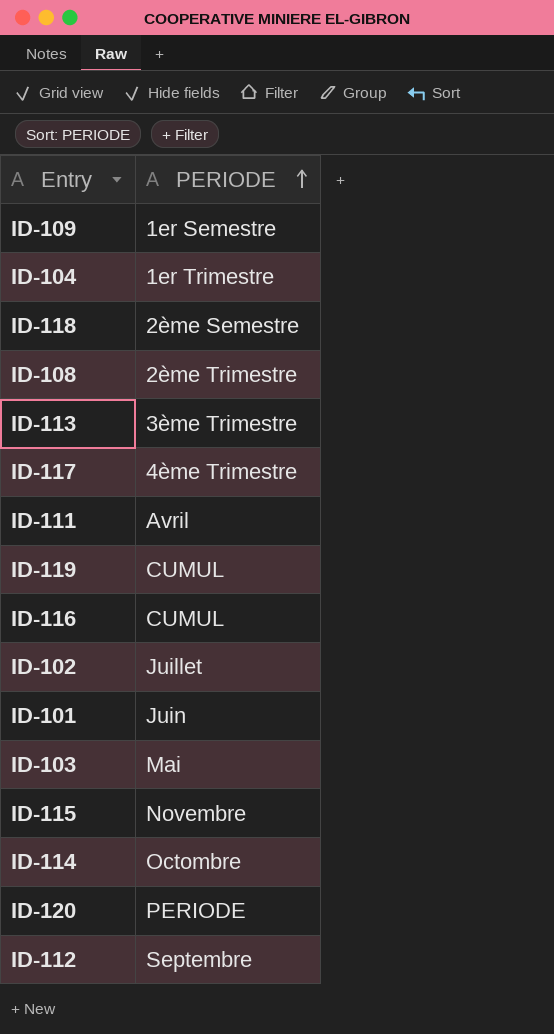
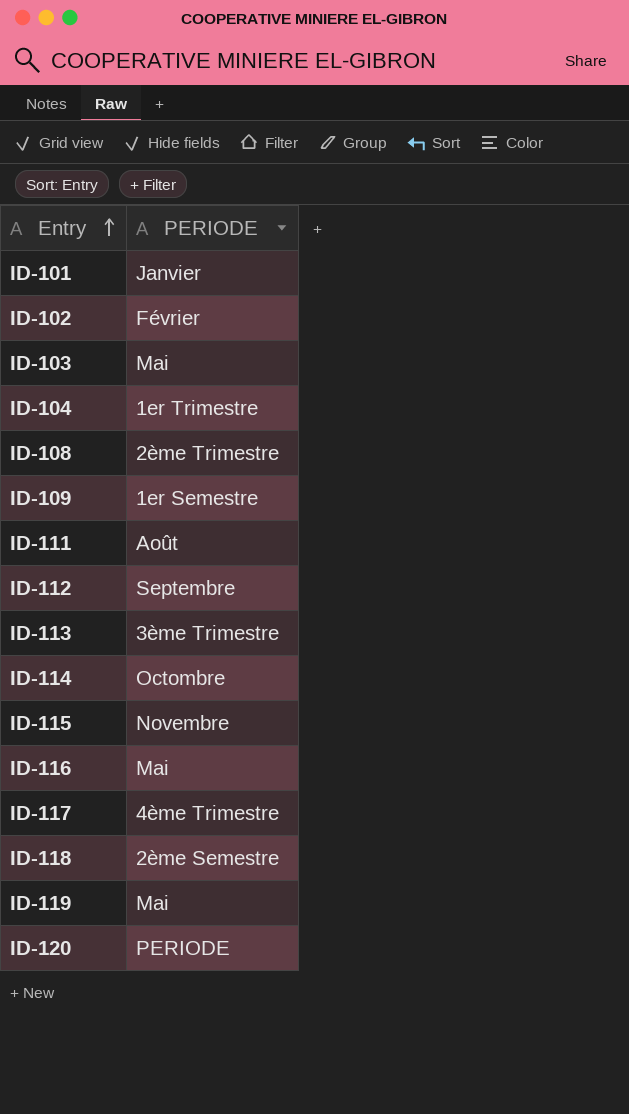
row order: PERIODE ascending -> Entry ascending
ID-101 | PERIODE: Juin -> Janvier
ID-102 | PERIODE: Juillet -> Février
ID-111 | PERIODE: Avril -> Août
ID-116 | PERIODE: CUMUL -> Mai
ID-119 | PERIODE: CUMUL -> Mai

